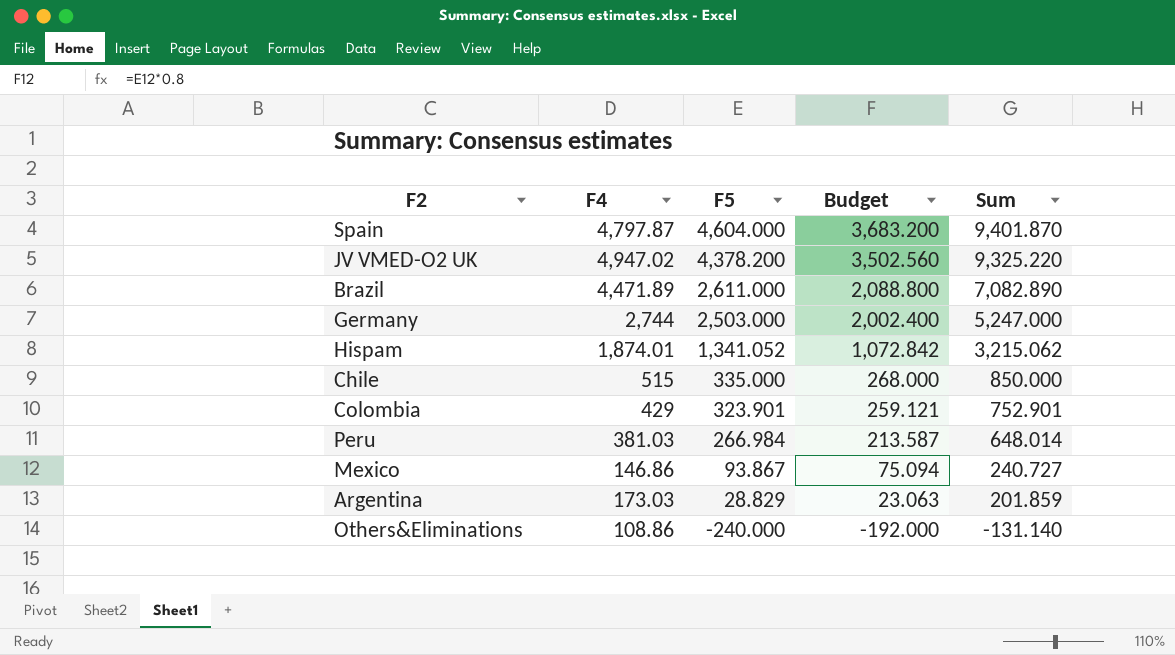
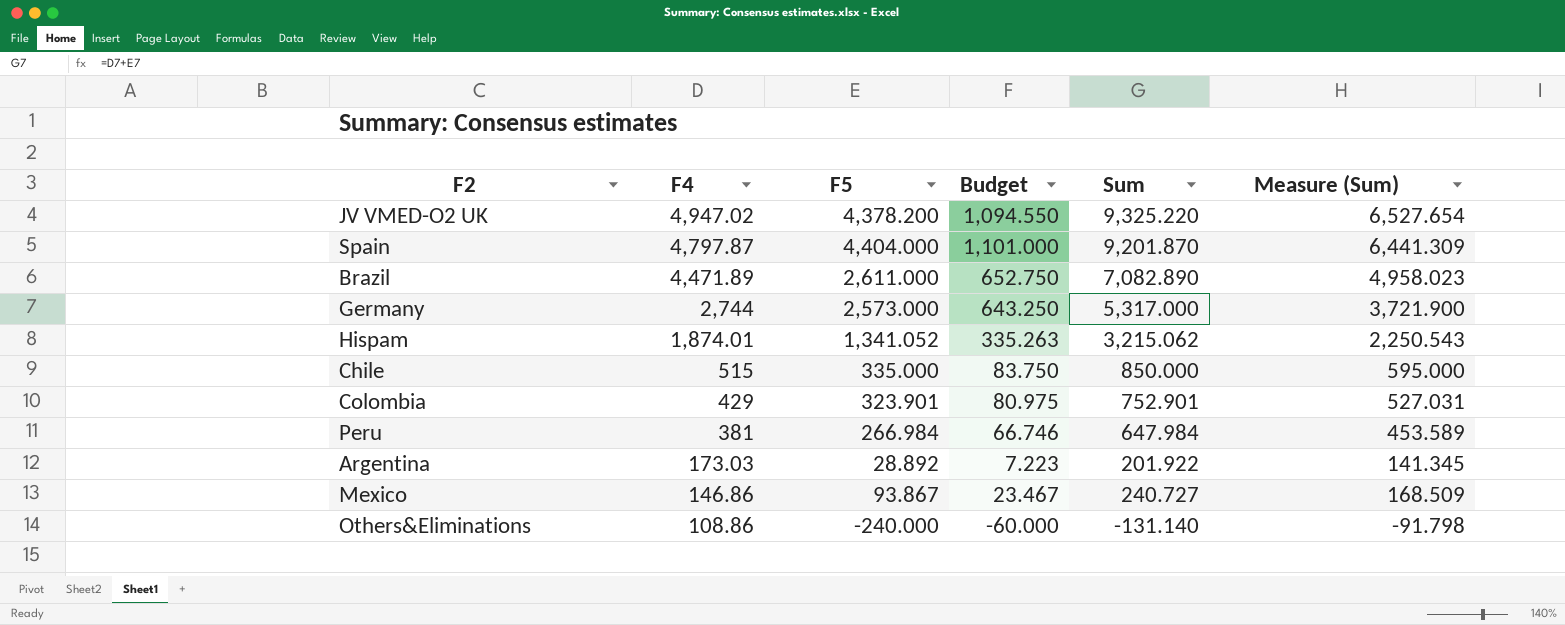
row order: F5 descending -> F4 descending
column Budget | formula: [F5] * 0.8 -> [F5] * 0.25
column Measure (Sum) | formula: none -> [Sum] * 0.7
Spain | F5: 4,604.000 -> 4,404.000
Spain | Sum: 9,401.870 -> 9,201.870
Germany | F5: 2,503.000 -> 2,573.000
Germany | Sum: 5,247.000 -> 5,317.000
Peru | F4: 381.03 -> 381
Peru | Sum: 648.014 -> 647.984
Argentina | F5: 28.829 -> 28.892
Argentina | Sum: 201.859 -> 201.922

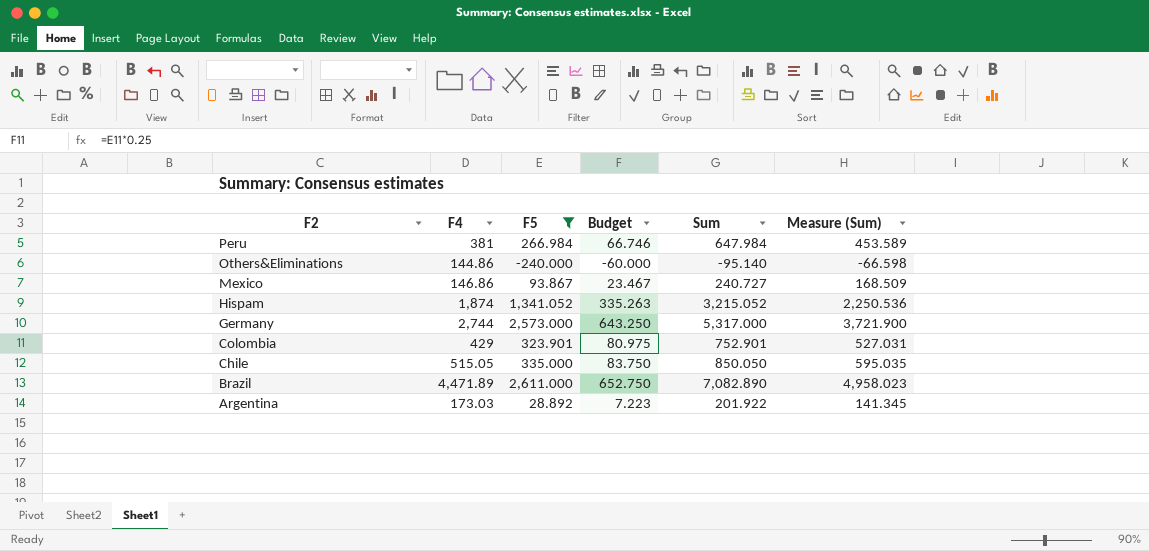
filter: none -> F5 <= 2,611.000
row order: F4 descending -> F2 descending
Others&Eliminations | F4: 108.86 -> 144.86
Others&Eliminations | Sum: -131.140 -> -95.140
Others&Eliminations | Measure (Sum): -91.798 -> -66.598
Hispam | F4: 1,874.01 -> 1,874
Hispam | Sum: 3,215.062 -> 3,215.052
Hispam | Measure (Sum): 2,250.543 -> 2,250.536
Chile | F4: 515 -> 515.05
Chile | Sum: 850.000 -> 850.050
Chile | Measure (Sum): 595.000 -> 595.035

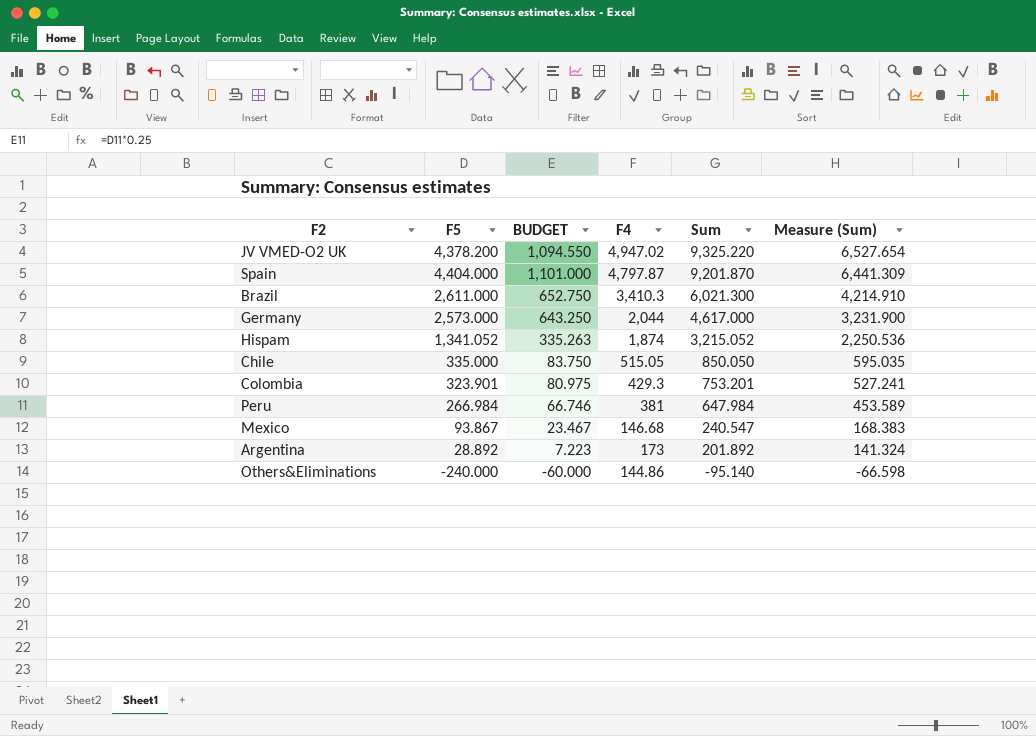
filter: F5 <= 2,611.000 -> none
row order: F2 descending -> Sum descending
column name: Budget -> BUDGET
column F4 | position: 2 -> 4
Brazil | F4: 4,471.89 -> 3,410.3
Brazil | Sum: 7,082.890 -> 6,021.300
Brazil | Measure (Sum): 4,958.023 -> 4,214.910
Germany | F4: 2,744 -> 2,044
Germany | Sum: 5,317.000 -> 4,617.000
Germany | Measure (Sum): 3,721.900 -> 3,231.900
Colombia | F4: 429 -> 429.3
Colombia | Sum: 752.901 -> 753.201
Colombia | Measure (Sum): 527.031 -> 527.241
Mexico | F4: 146.86 -> 146.68
Mexico | Sum: 240.727 -> 240.547
Mexico | Measure (Sum): 168.509 -> 168.383
Argentina | F4: 173.03 -> 173
Argentina | Sum: 201.922 -> 201.892
Argentina | Measure (Sum): 141.345 -> 141.324

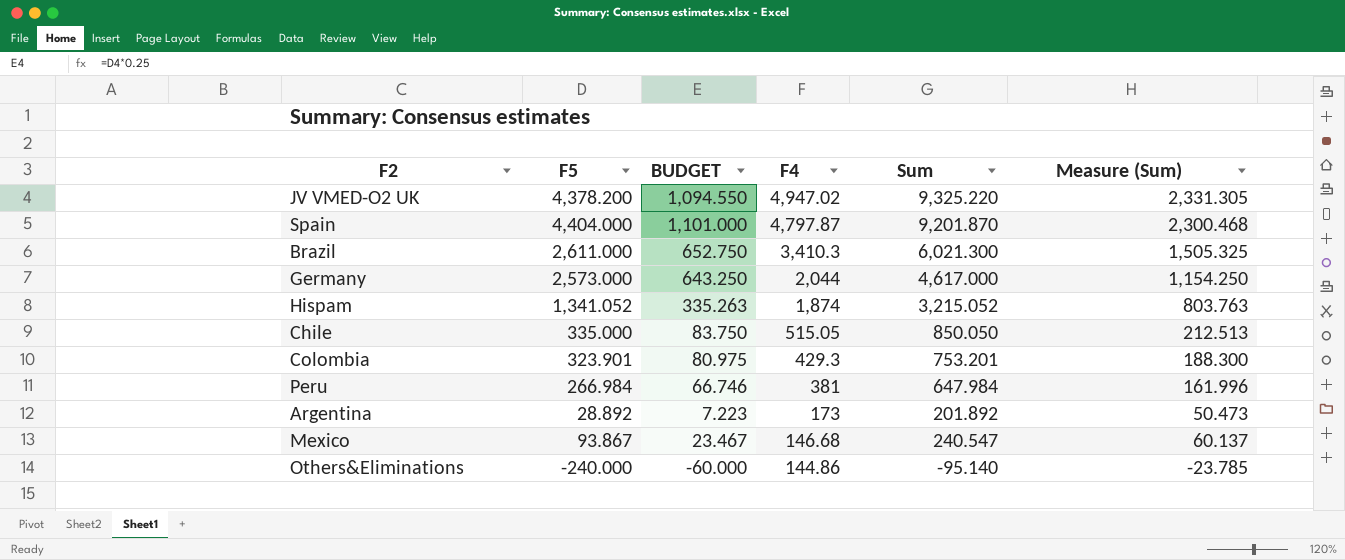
row order: Sum descending -> F4 descending
column Measure (Sum) | formula: [Sum] * 0.7 -> [Sum] * 0.25

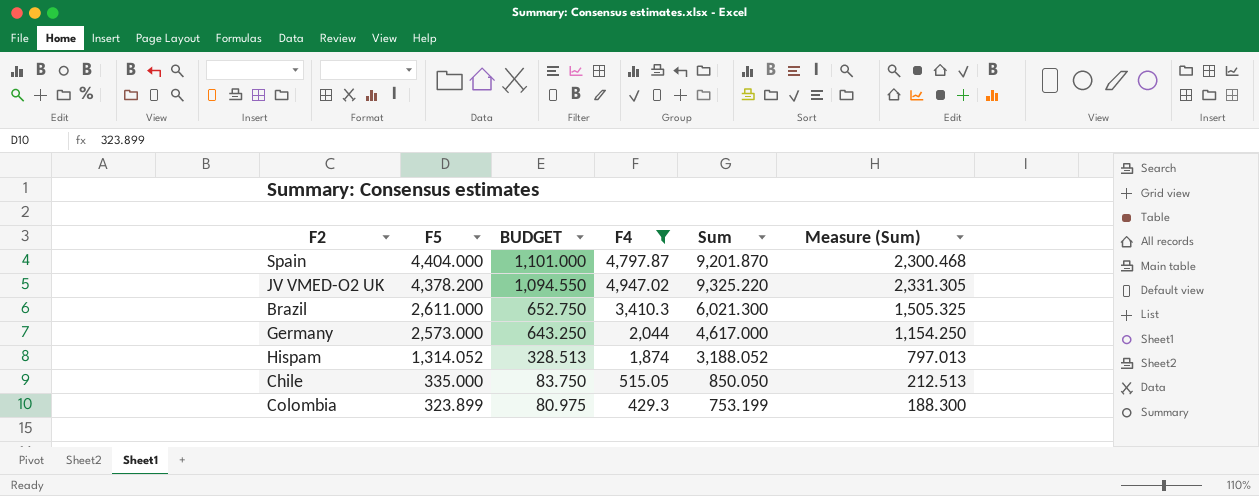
filter: none -> F4 >= 429.3
row order: F4 descending -> F5 descending
Hispam | F5: 1,341.052 -> 1,314.052
Hispam | BUDGET: 335.263 -> 328.513
Hispam | Sum: 3,215.052 -> 3,188.052
Hispam | Measure (Sum): 803.763 -> 797.013
Colombia | F5: 323.901 -> 323.899
Colombia | Sum: 753.201 -> 753.199

